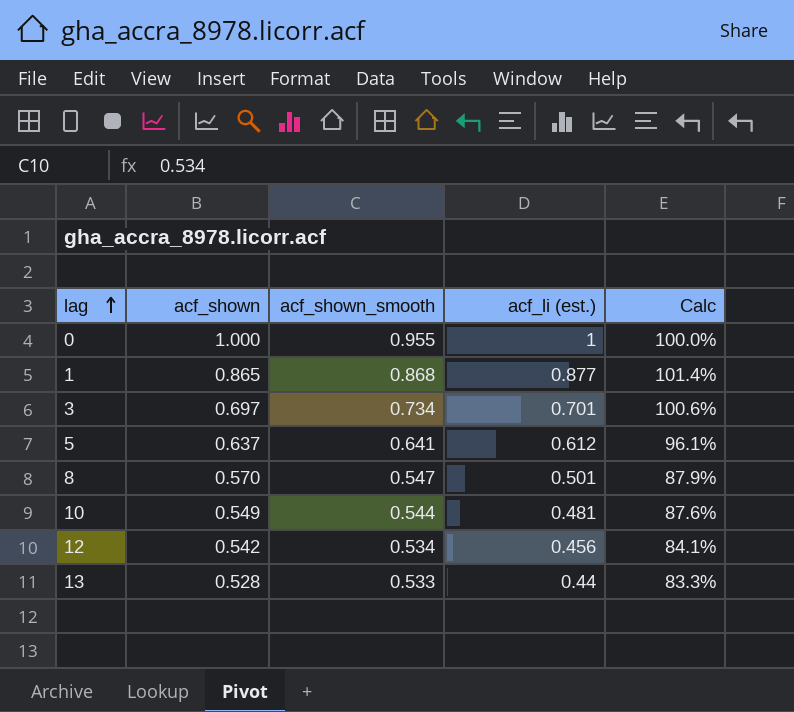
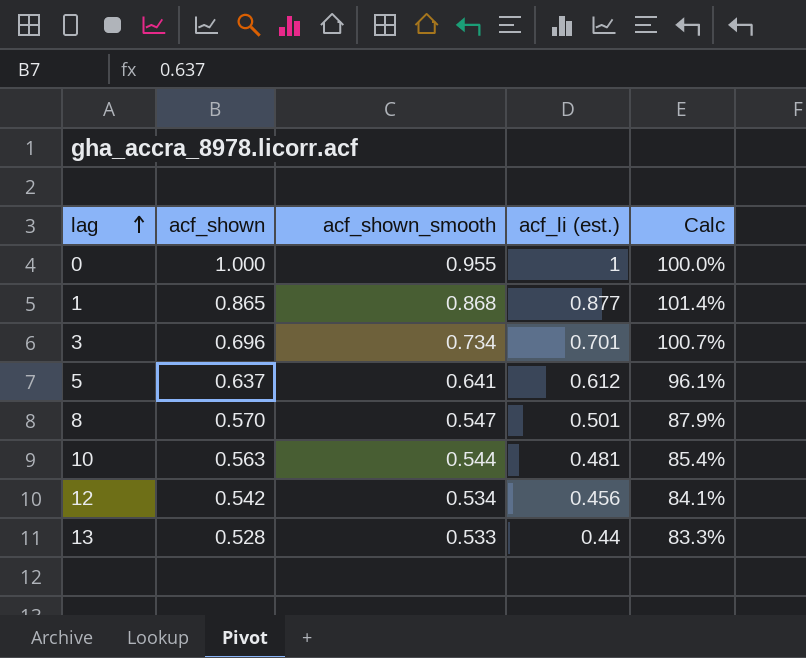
3 | acf_shown: 0.697 -> 0.696
3 | Calc: 100.6% -> 100.7%
10 | acf_shown: 0.549 -> 0.563
10 | Calc: 87.6% -> 85.4%

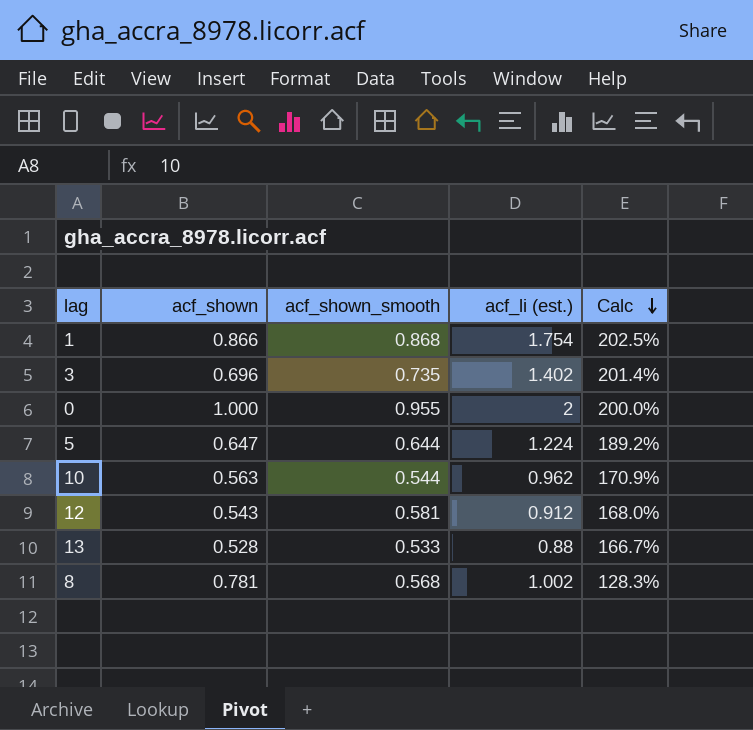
row order: lag ascending -> Calc descending
1 | acf_shown: 0.865 -> 0.866
1 | acf_li (est.): 0.877 -> 1.754
1 | Calc: 101.4% -> 202.5%
3 | acf_shown_smooth: 0.734 -> 0.735
3 | acf_li (est.): 0.701 -> 1.402
3 | Calc: 100.7% -> 201.4%
0 | acf_li (est.): 1 -> 2
0 | Calc: 100.0% -> 200.0%
5 | acf_shown: 0.637 -> 0.647
5 | acf_shown_smooth: 0.641 -> 0.644
5 | acf_li (est.): 0.612 -> 1.224
5 | Calc: 96.1% -> 189.2%
10 | acf_li (est.): 0.481 -> 0.962
10 | Calc: 85.4% -> 170.9%
12 | acf_shown: 0.542 -> 0.543
12 | acf_shown_smooth: 0.534 -> 0.581
12 | acf_li (est.): 0.456 -> 0.912
12 | Calc: 84.1% -> 168.0%
13 | acf_li (est.): 0.44 -> 0.88
13 | Calc: 83.3% -> 166.7%
8 | acf_shown: 0.570 -> 0.781
8 | acf_shown_smooth: 0.547 -> 0.568
8 | acf_li (est.): 0.501 -> 1.002
8 | Calc: 87.9% -> 128.3%

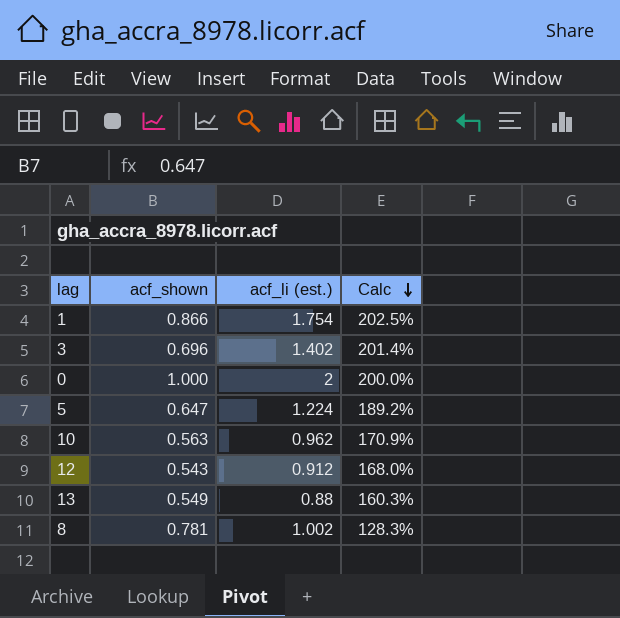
column acf_shown_smooth | position: 3 -> none
13 | acf_shown: 0.528 -> 0.549
13 | Calc: 166.7% -> 160.3%

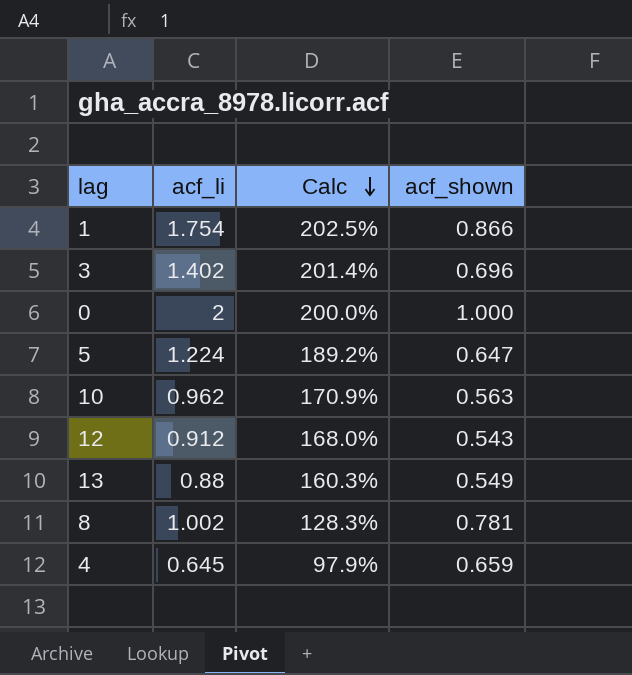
column name: acf_li (est.) -> acf_li
column acf_shown | position: 2 -> 4
row 4: none -> 0.645 | 97.9% | 0.659

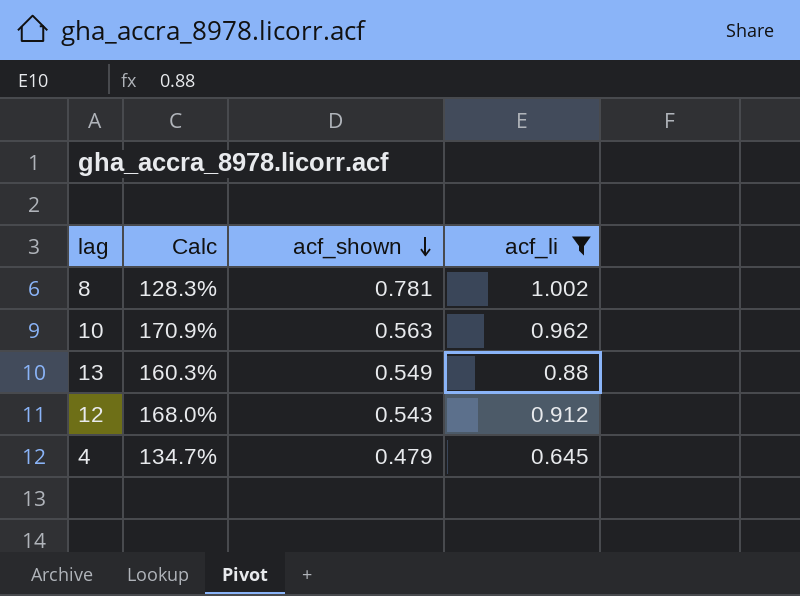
filter: none -> acf_li <= 1.002
row order: Calc descending -> acf_shown descending
column acf_li | position: 2 -> 4
4 | Calc: 97.9% -> 134.7%
4 | acf_shown: 0.659 -> 0.479

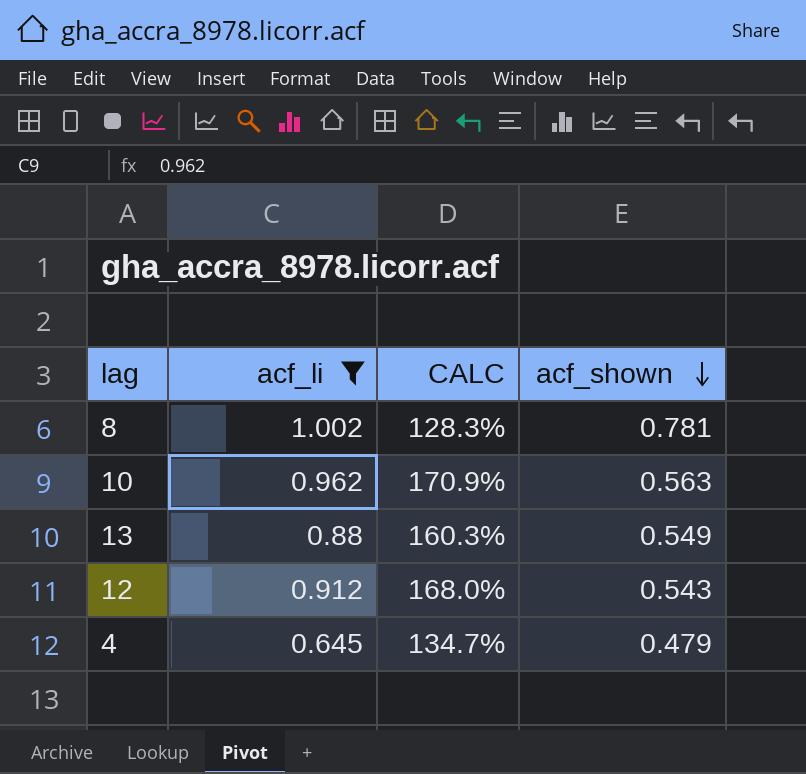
column acf_li | position: 4 -> 2
column name: Calc -> CALC

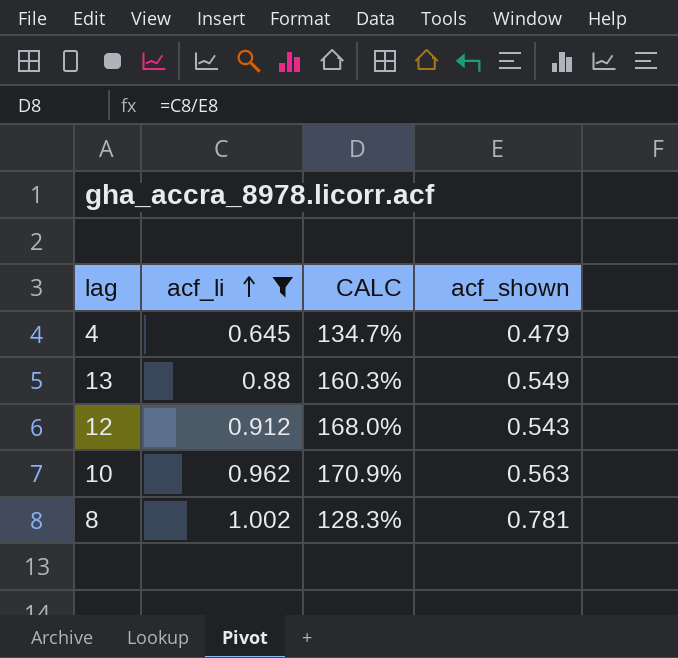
row order: acf_shown descending -> acf_li ascending

